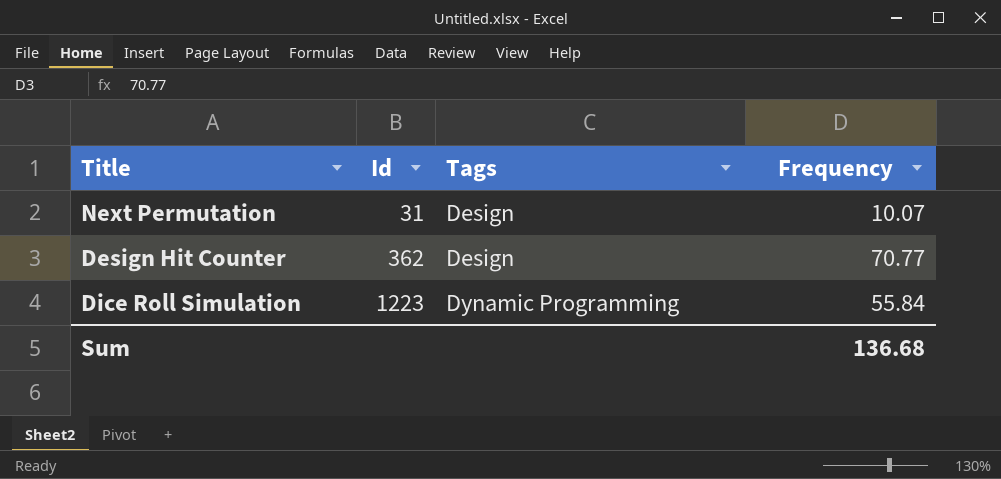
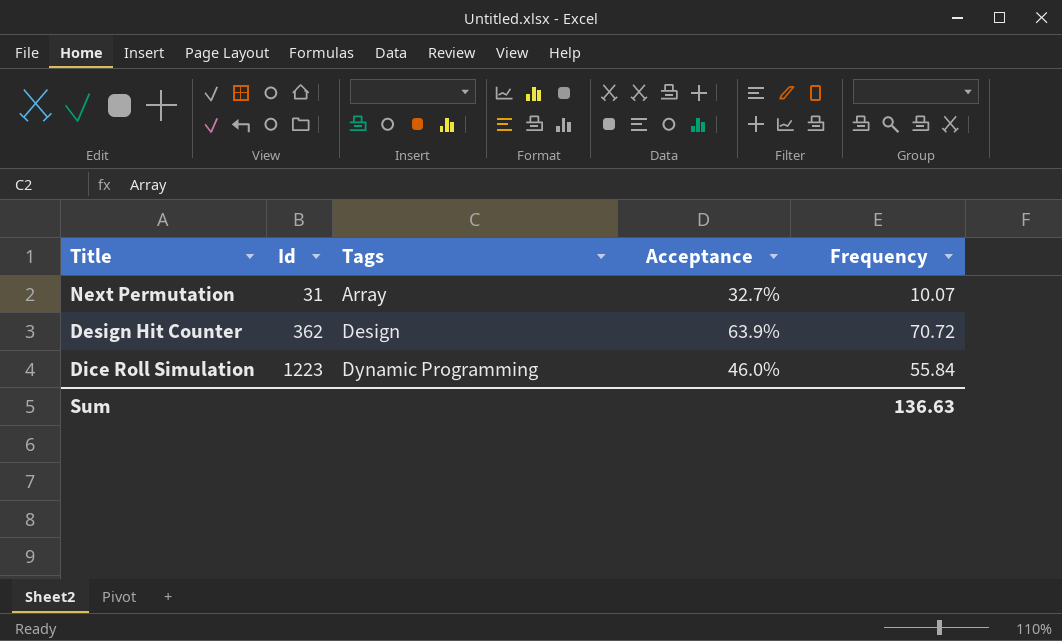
column Acceptance | position: none -> 4
Next Permutation | Tags: Design -> Array
Design Hit Counter | Frequency: 70.77 -> 70.72
Sum | Frequency: 136.68 -> 136.63

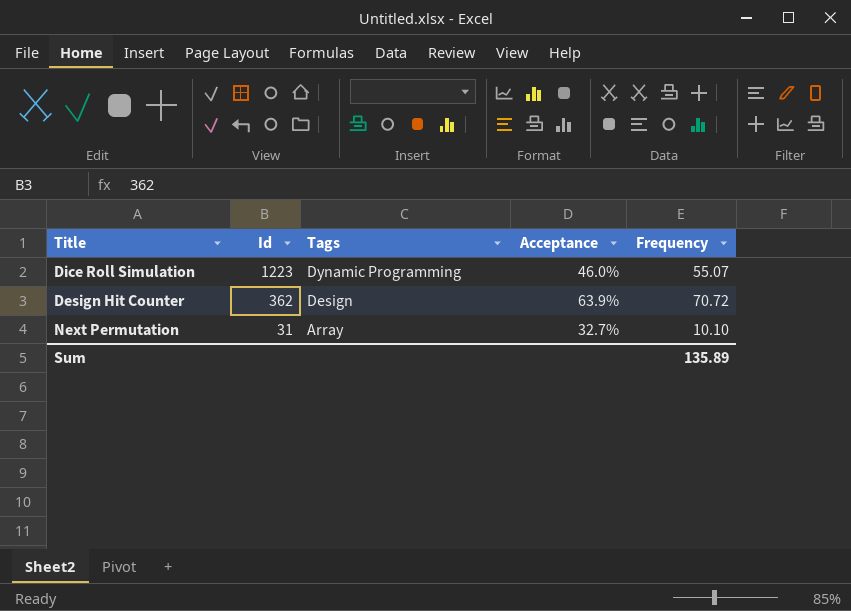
row order: Id ascending -> Id descending
Dice Roll Simulation | Frequency: 55.84 -> 55.07
Next Permutation | Frequency: 10.07 -> 10.10
Sum | Frequency: 136.63 -> 135.89

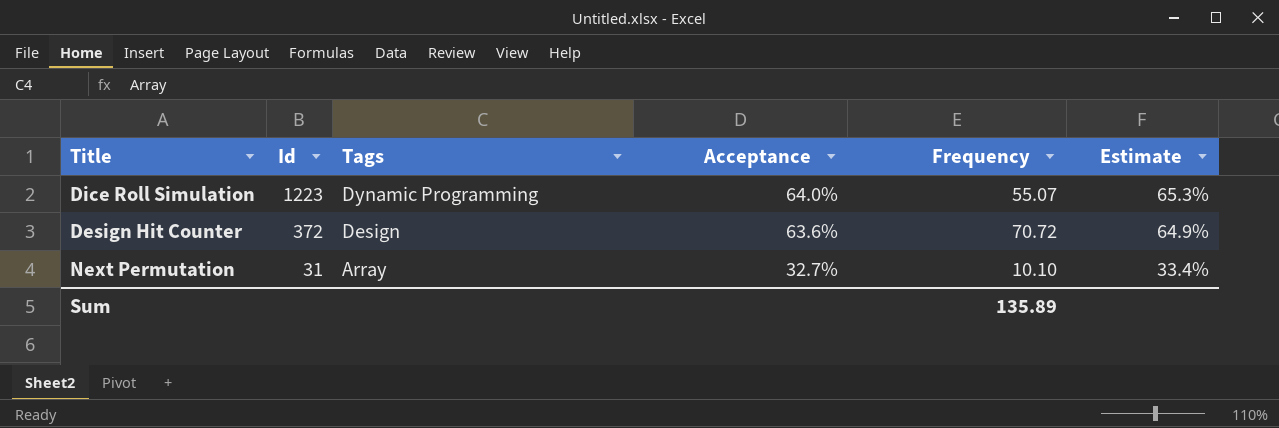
column Estimate | formula: none -> [Acceptance] * 1.02
Dice Roll Simulation | Acceptance: 46.0% -> 64.0%
Design Hit Counter | Id: 362 -> 372
Design Hit Counter | Acceptance: 63.9% -> 63.6%

